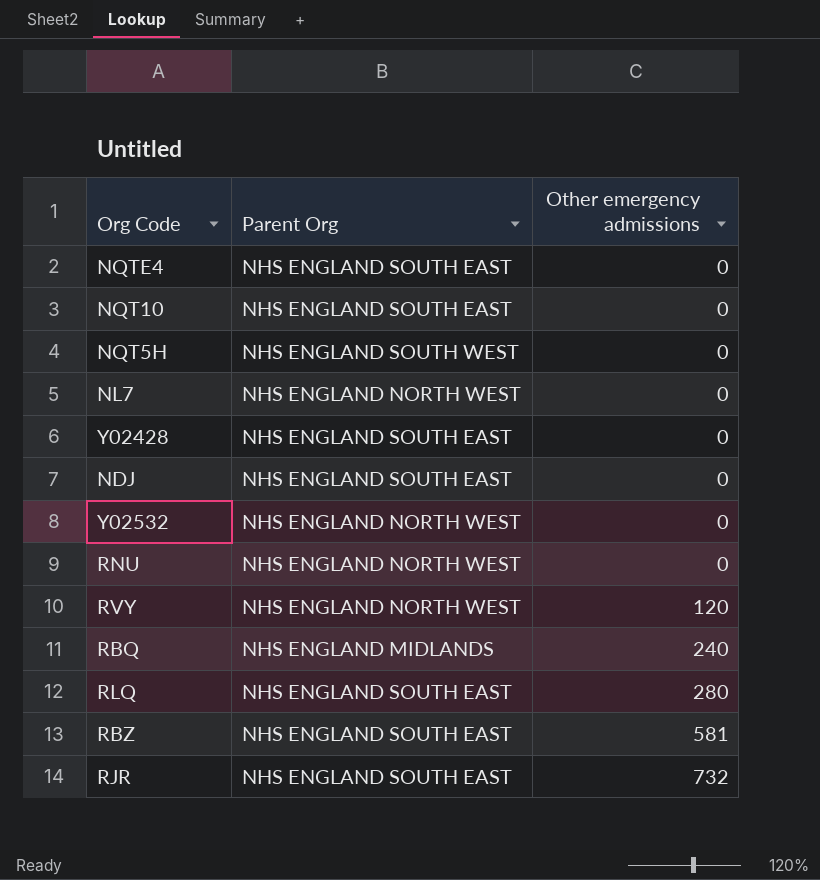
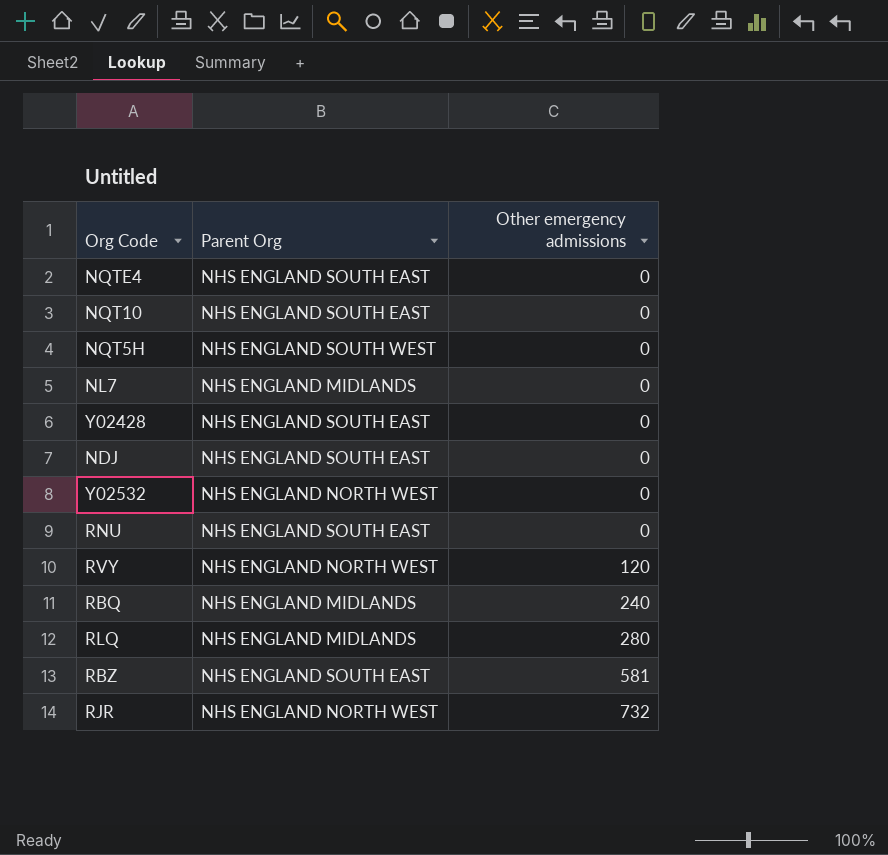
NL7 | Parent Org: NHS ENGLAND NORTH WEST -> NHS ENGLAND MIDLANDS
RNU | Parent Org: NHS ENGLAND NORTH WEST -> NHS ENGLAND SOUTH EAST
RLQ | Parent Org: NHS ENGLAND SOUTH EAST -> NHS ENGLAND MIDLANDS
RJR | Parent Org: NHS ENGLAND SOUTH EAST -> NHS ENGLAND NORTH WEST

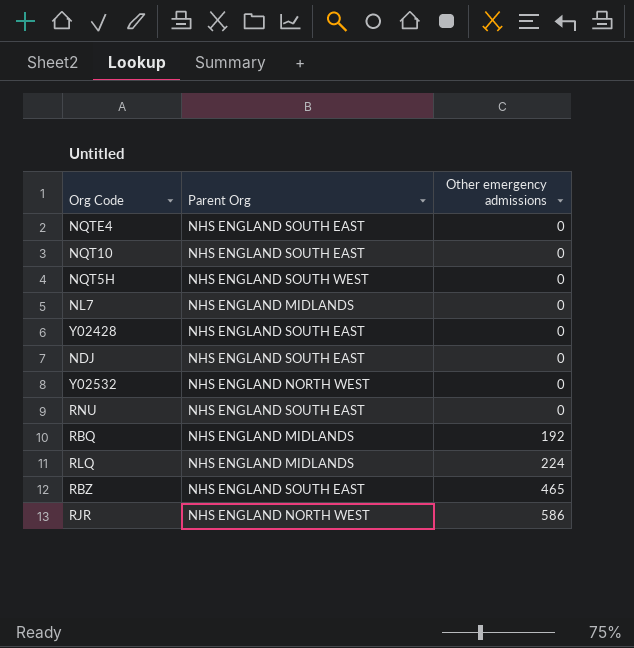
row RVY: NHS ENGLAND NORTH WEST | 120 -> none
RBQ | Other emergency admissions: 240 -> 192
RLQ | Other emergency admissions: 280 -> 224
RBZ | Other emergency admissions: 581 -> 465
RJR | Other emergency admissions: 732 -> 586

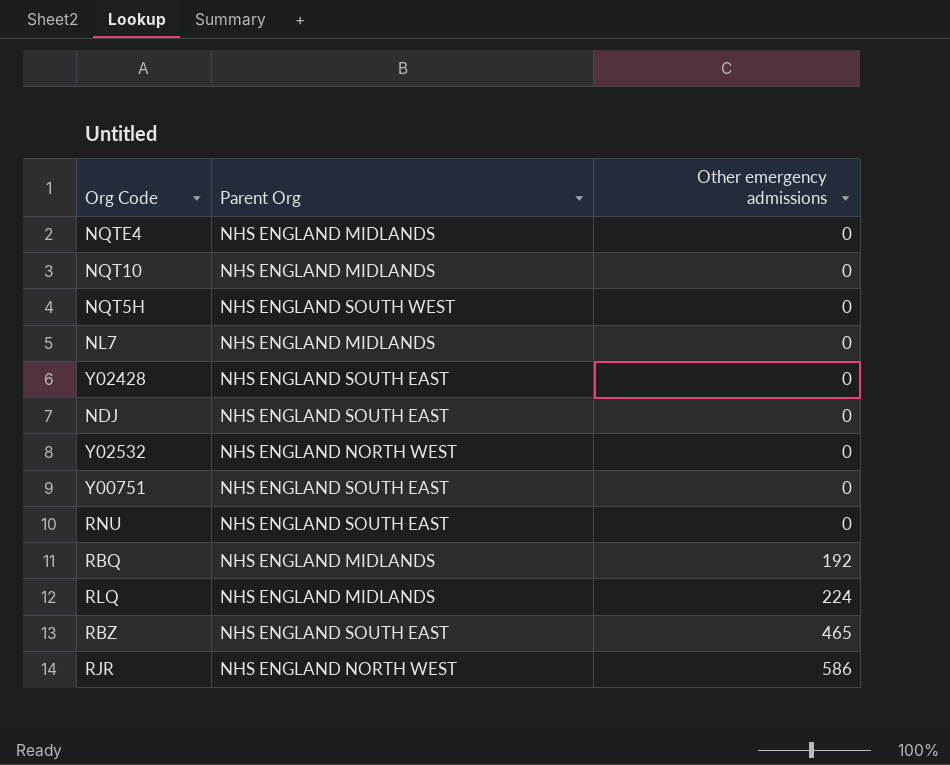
NQTE4 | Parent Org: NHS ENGLAND SOUTH EAST -> NHS ENGLAND MIDLANDS
NQT10 | Parent Org: NHS ENGLAND SOUTH EAST -> NHS ENGLAND MIDLANDS
row Y00751: none -> NHS ENGLAND SOUTH EAST | 0

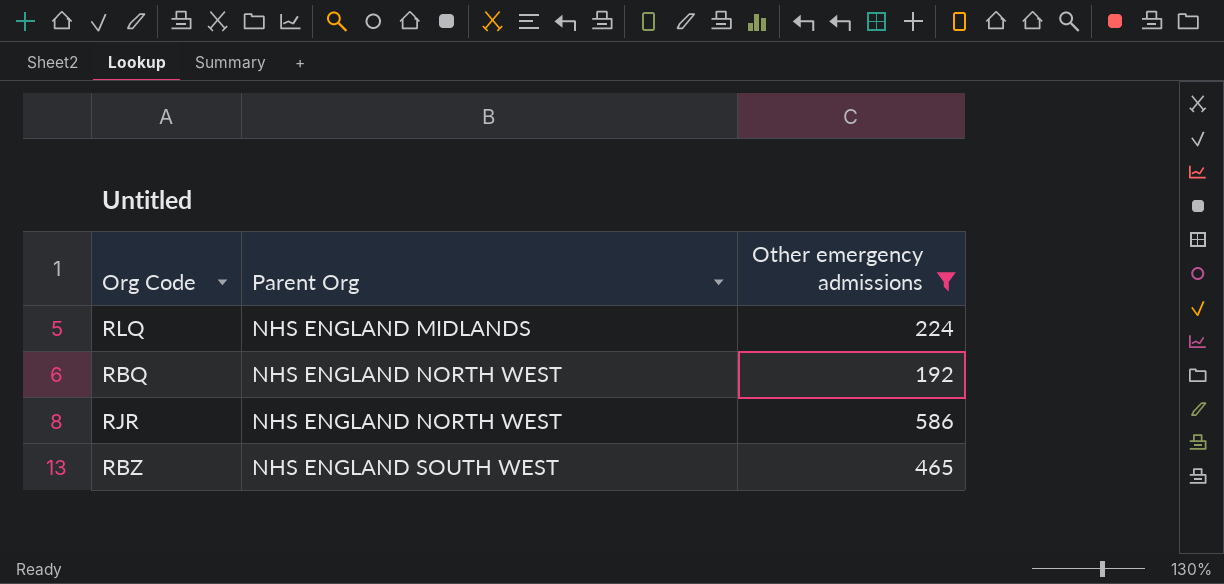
filter: none -> Other emergency admissions != 0
row order: Other emergency admissions ascending -> Parent Org ascending
RBQ | Parent Org: NHS ENGLAND MIDLANDS -> NHS ENGLAND NORTH WEST
RBZ | Parent Org: NHS ENGLAND SOUTH EAST -> NHS ENGLAND SOUTH WEST

